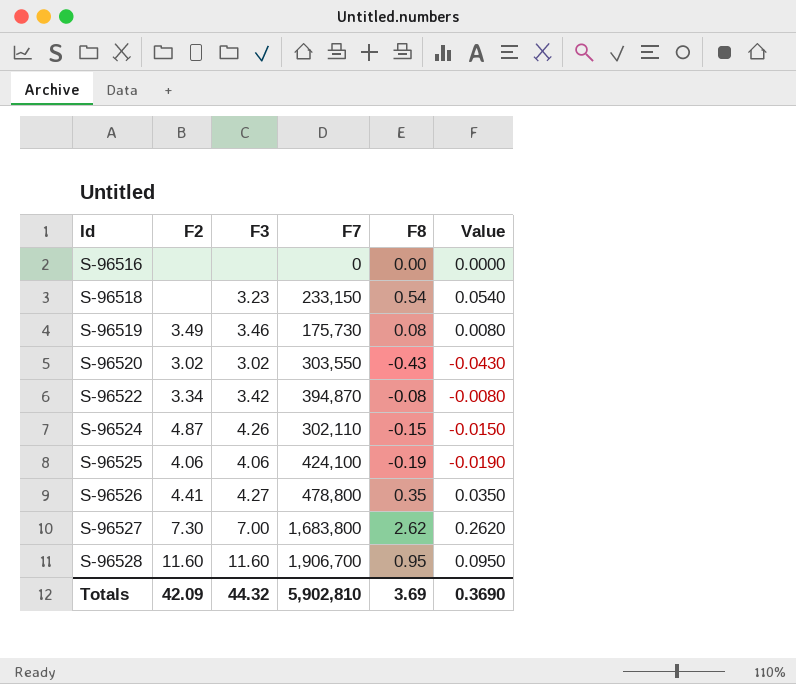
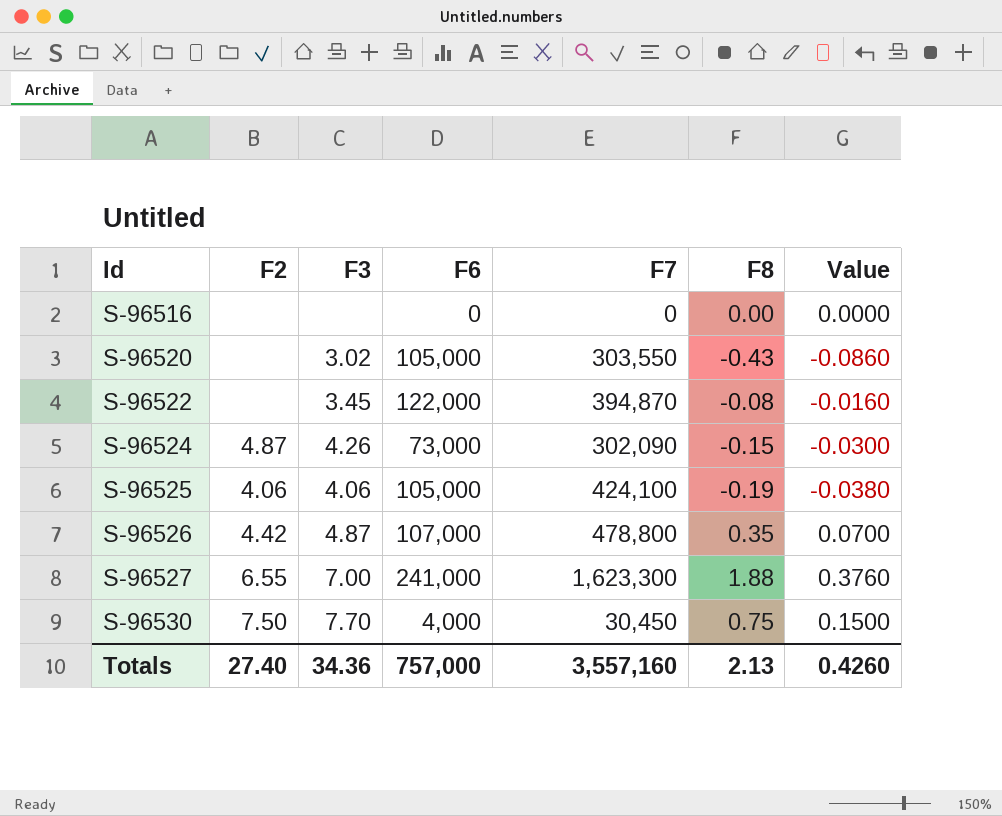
column F6 | position: none -> 4
column Value | formula: [F8] * 0.1 -> [F8] * 0.2
row S-96518: none | 3.23 | 233,150 | 0.54 | 0.0540 -> none
row S-96519: 3.49 | 3.46 | 175,730 | 0.08 | 0.0080 -> none
row S-96528: 11.60 | 11.60 | 1,906,700 | 0.95 | 0.0950 -> none
S-96520 | F2: 3.02 -> none
S-96522 | F2: 3.34 -> none
S-96522 | F3: 3.42 -> 3.45
S-96524 | F7: 302,110 -> 302,090
S-96526 | F2: 4.41 -> 4.42
S-96526 | F3: 4.27 -> 4.87
S-96527 | F2: 7.30 -> 6.55
S-96527 | F7: 1,683,800 -> 1,623,300
S-96527 | F8: 2.62 -> 1.88
row S-96530: none -> 7.50 | 7.70 | 4,000 | 30,450 | 0.75 | 0.1500
Totals | F2: 42.09 -> 27.40
Totals | F3: 44.32 -> 34.36
Totals | F7: 5,902,810 -> 3,557,160
Totals | F8: 3.69 -> 2.13
Totals | Value: 0.3690 -> 0.4260

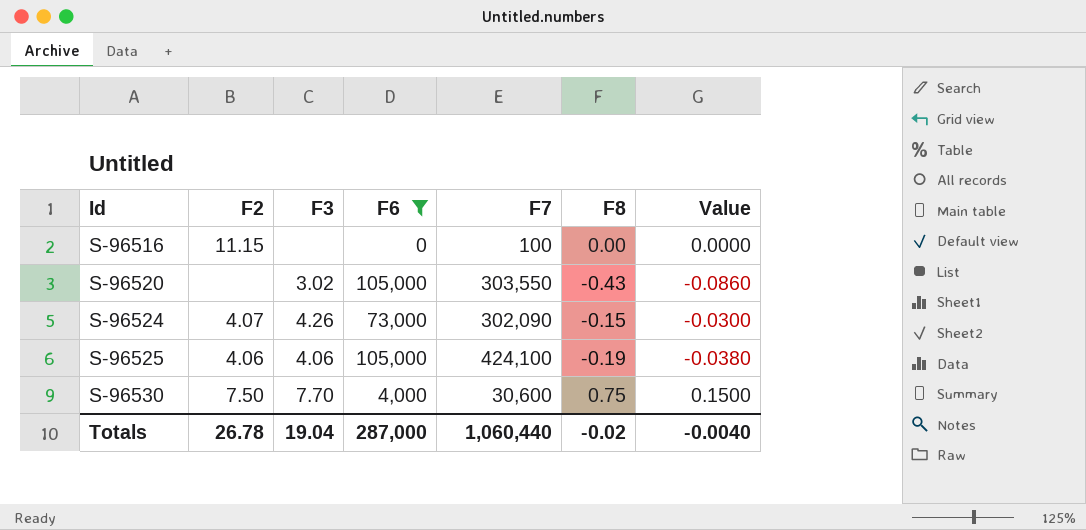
filter: none -> F6 <= 105,000
S-96516 | F2: none -> 11.15
S-96516 | F7: 0 -> 100
S-96524 | F2: 4.87 -> 4.07
S-96530 | F7: 30,450 -> 30,600
Totals | F2: 27.40 -> 26.78
Totals | F3: 34.36 -> 19.04
Totals | F6: 757,000 -> 287,000
Totals | F7: 3,557,160 -> 1,060,440
Totals | F8: 2.13 -> -0.02
Totals | Value: 0.4260 -> -0.0040

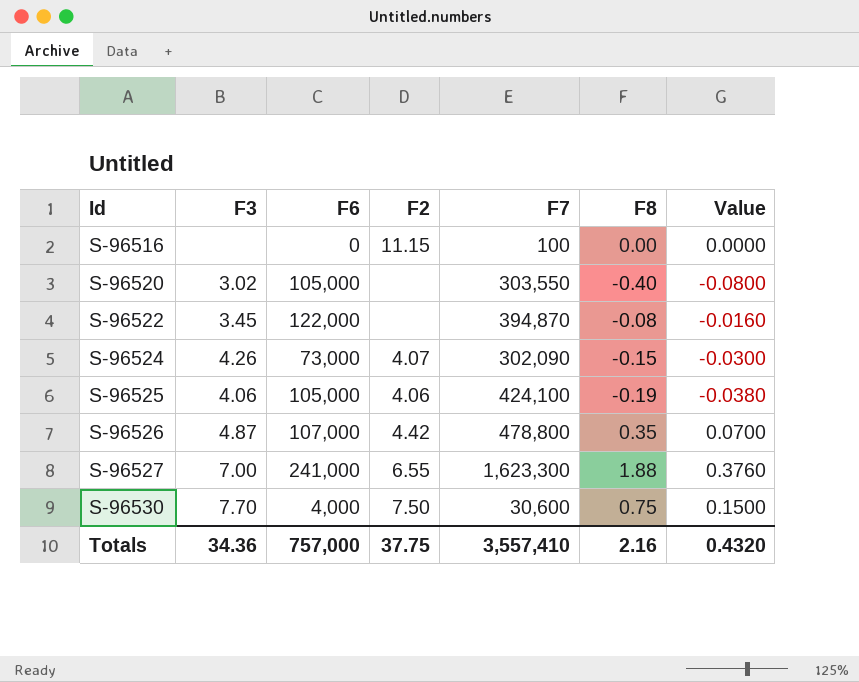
filter: F6 <= 105,000 -> none
column F2 | position: 2 -> 4
S-96520 | F8: -0.43 -> -0.40
S-96520 | Value: -0.0860 -> -0.0800
Totals | F3: 19.04 -> 34.36
Totals | F6: 287,000 -> 757,000
Totals | F2: 26.78 -> 37.75
Totals | F7: 1,060,440 -> 3,557,410
Totals | F8: -0.02 -> 2.16
Totals | Value: -0.0040 -> 0.4320

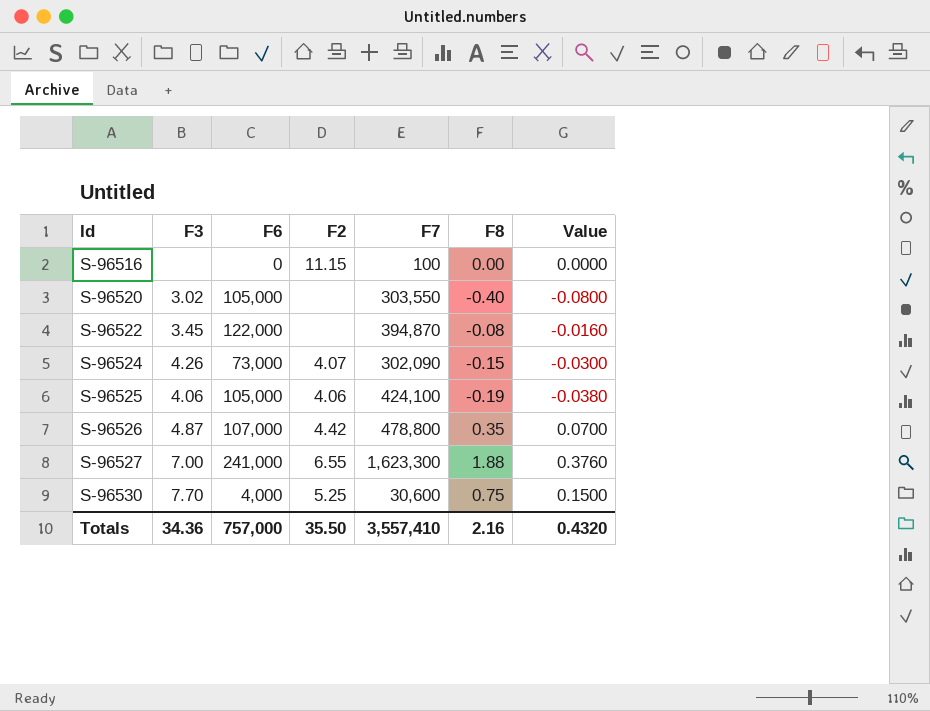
S-96530 | F2: 7.50 -> 5.25
Totals | F2: 37.75 -> 35.50

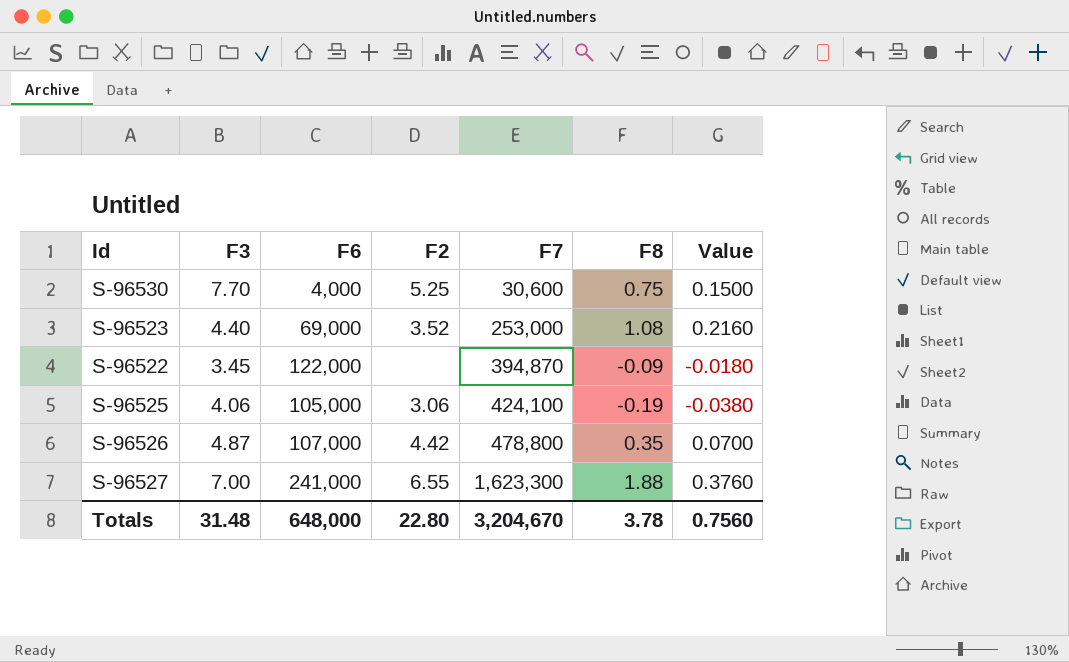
row order: Id ascending -> F7 ascending
row S-96516: none | 0 | 11.15 | 100 | 0.00 | 0.0000 -> none
row S-96520: 3.02 | 105,000 | none | 303,550 | -0.40 | -0.0800 -> none
row S-96524: 4.26 | 73,000 | 4.07 | 302,090 | -0.15 | -0.0300 -> none
row S-96523: none -> 4.40 | 69,000 | 3.52 | 253,000 | 1.08 | 0.2160
S-96522 | F8: -0.08 -> -0.09
S-96522 | Value: -0.0160 -> -0.0180
S-96525 | F2: 4.06 -> 3.06
Totals | F3: 34.36 -> 31.48
Totals | F6: 757,000 -> 648,000
Totals | F2: 35.50 -> 22.80
Totals | F7: 3,557,410 -> 3,204,670
Totals | F8: 2.16 -> 3.78
Totals | Value: 0.4320 -> 0.7560

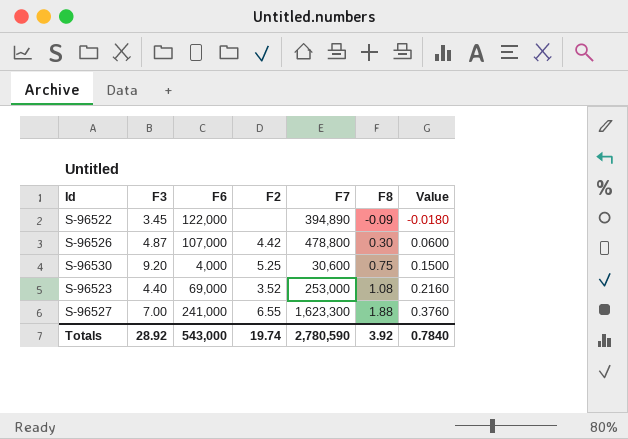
row order: F7 ascending -> F8 ascending
row S-96525: 4.06 | 105,000 | 3.06 | 424,100 | -0.19 | -0.0380 -> none
S-96522 | F7: 394,870 -> 394,890
S-96526 | F8: 0.35 -> 0.30
S-96526 | Value: 0.0700 -> 0.0600
S-96530 | F3: 7.70 -> 9.20
Totals | F3: 31.48 -> 28.92
Totals | F6: 648,000 -> 543,000
Totals | F2: 22.80 -> 19.74
Totals | F7: 3,204,670 -> 2,780,590
Totals | F8: 3.78 -> 3.92
Totals | Value: 0.7560 -> 0.7840

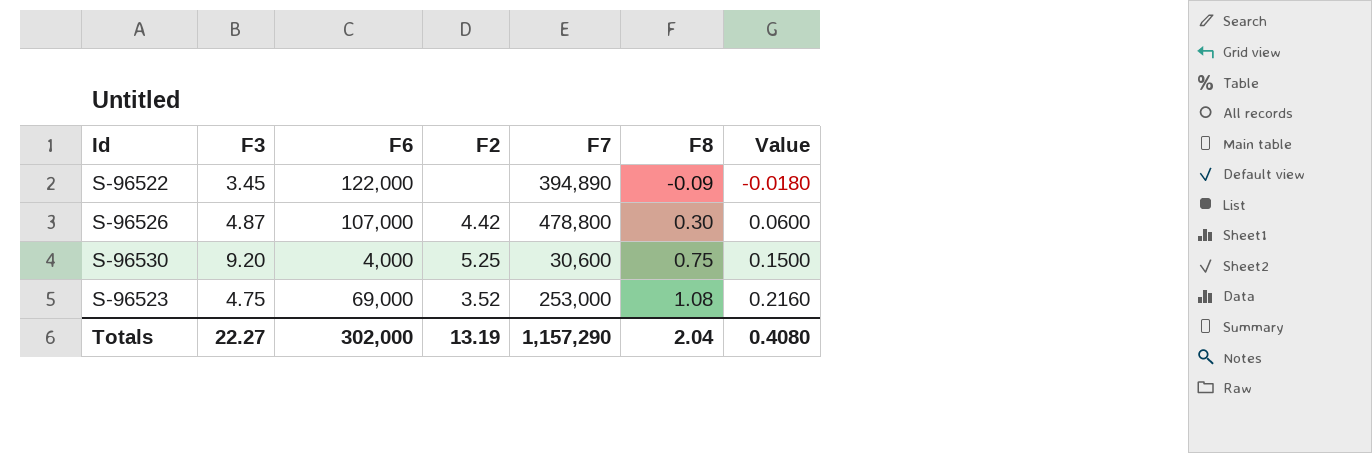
row S-96527: 7.00 | 241,000 | 6.55 | 1,623,300 | 1.88 | 0.3760 -> none
S-96523 | F3: 4.40 -> 4.75
Totals | F3: 28.92 -> 22.27
Totals | F6: 543,000 -> 302,000
Totals | F2: 19.74 -> 13.19
Totals | F7: 2,780,590 -> 1,157,290
Totals | F8: 3.92 -> 2.04
Totals | Value: 0.7840 -> 0.4080

